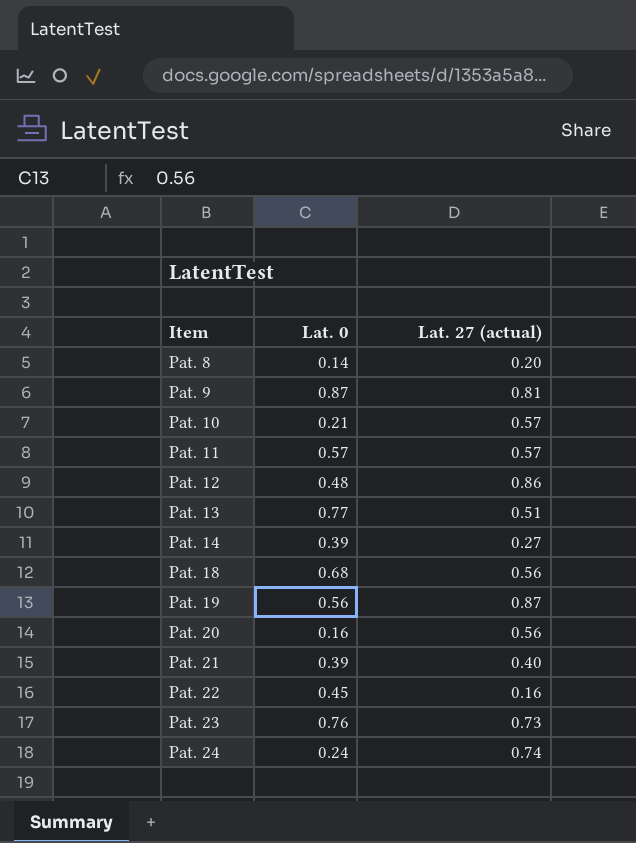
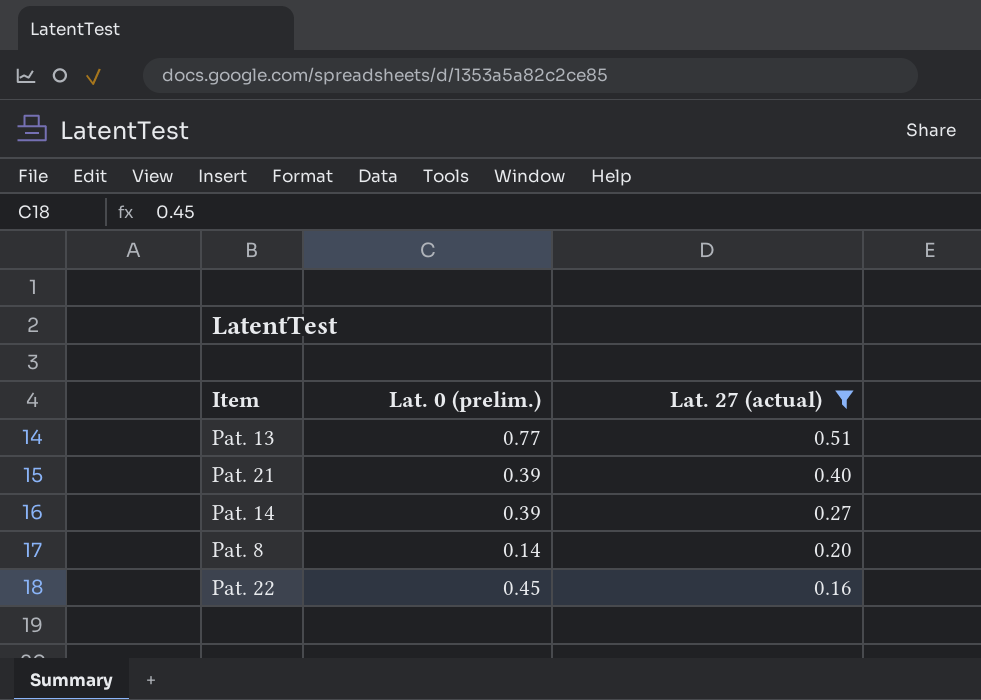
filter: none -> Lat. 27 (actual) <= 0.51
row order: Item ascending -> Lat. 27 (actual) descending
column name: Lat. 0 -> Lat. 0 (prelim.)

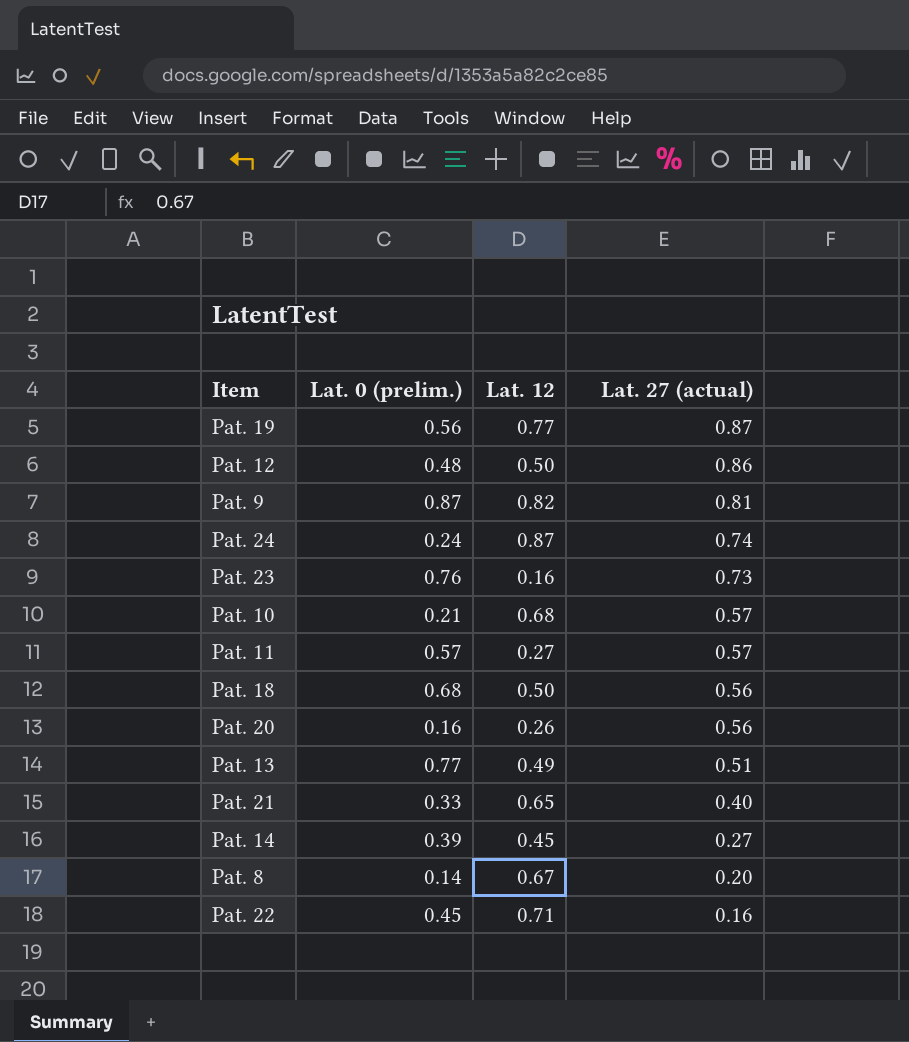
filter: Lat. 27 (actual) <= 0.51 -> none
column Lat. 12 | position: none -> 3
Pat. 21 | Lat. 0 (prelim.): 0.39 -> 0.33

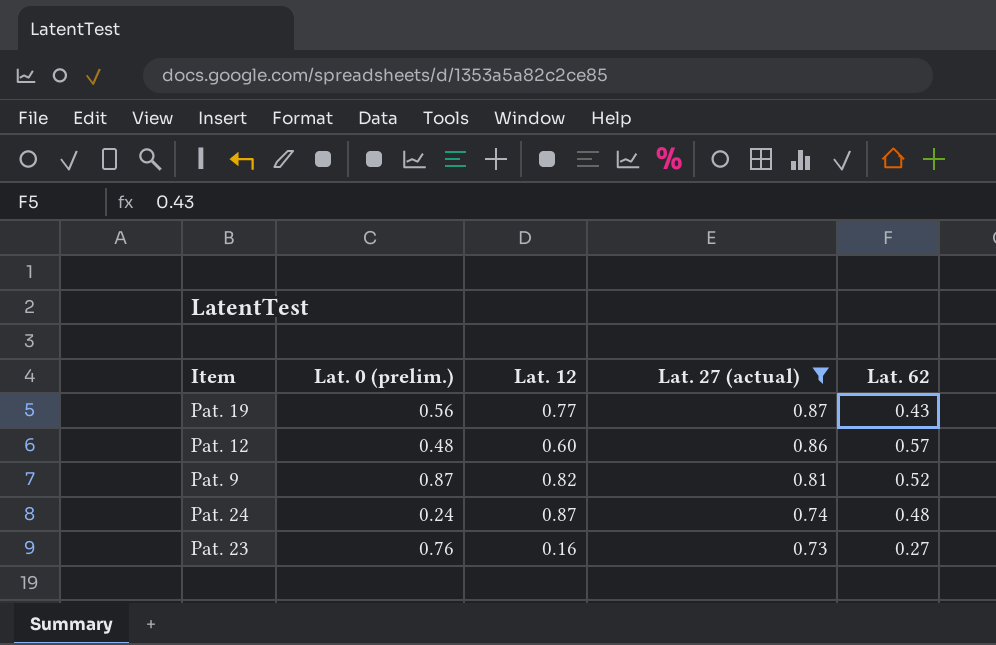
filter: none -> Lat. 27 (actual) >= 0.73
column Lat. 62 | position: none -> 5
Pat. 12 | Lat. 12: 0.50 -> 0.60

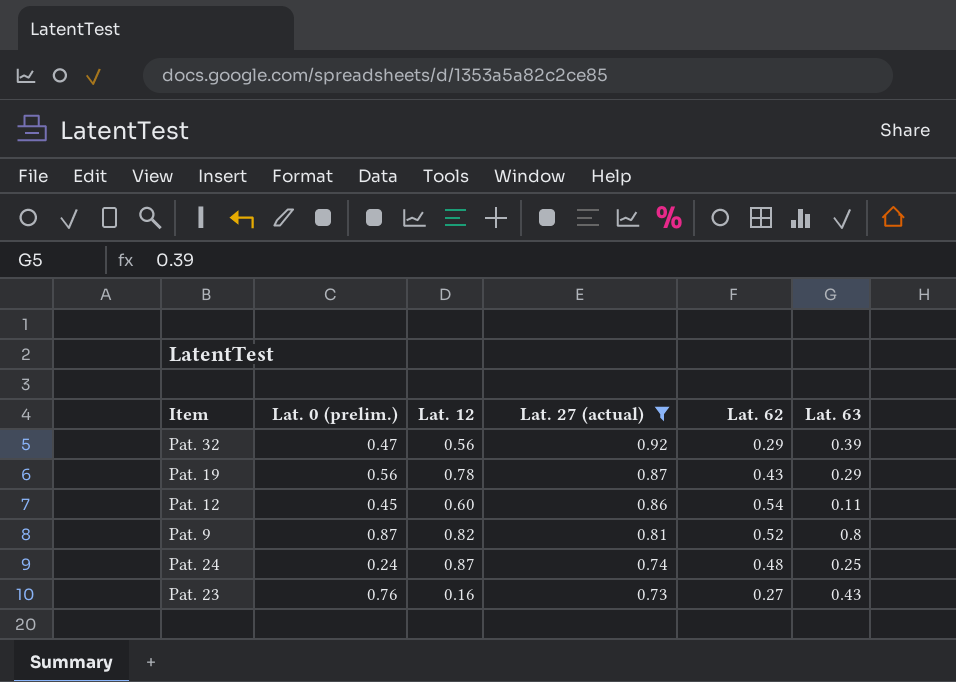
column Lat. 63 | position: none -> 6
row Pat. 32: none -> 0.47 | 0.56 | 0.92 | 0.29 | 0.39
Pat. 19 | Lat. 12: 0.77 -> 0.78
Pat. 12 | Lat. 0 (prelim.): 0.48 -> 0.45
Pat. 12 | Lat. 62: 0.57 -> 0.54

